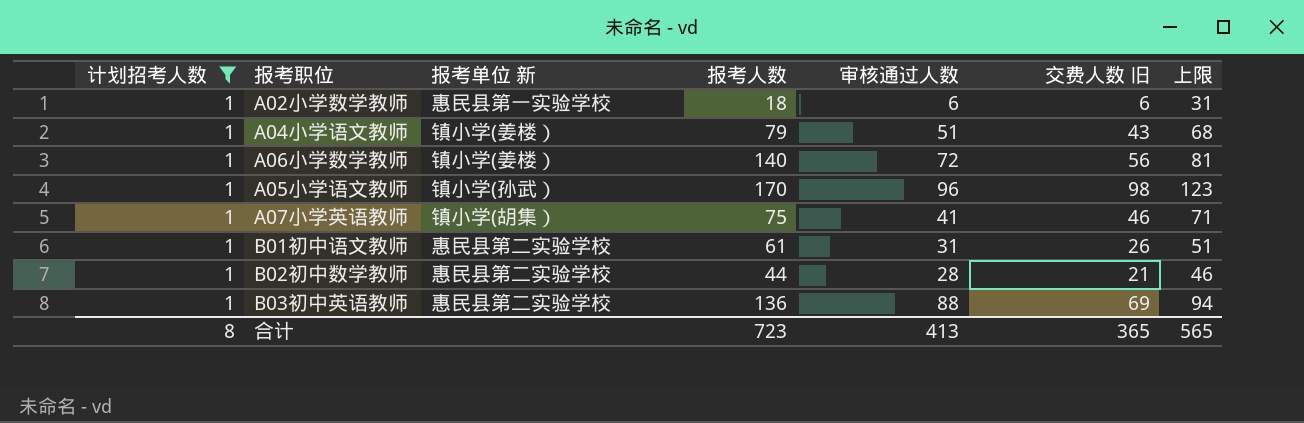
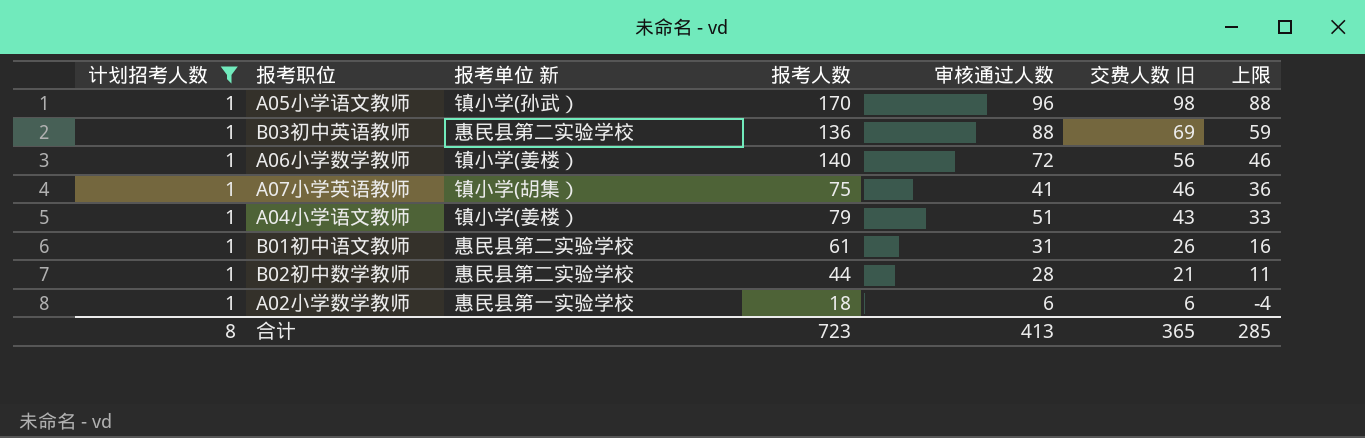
row order: none -> 交费人数 旧 descending
column 上限 | formula: [交费人数 旧] + 25 -> [交费人数 旧] - 10
合计 | 上限: 565 -> 285

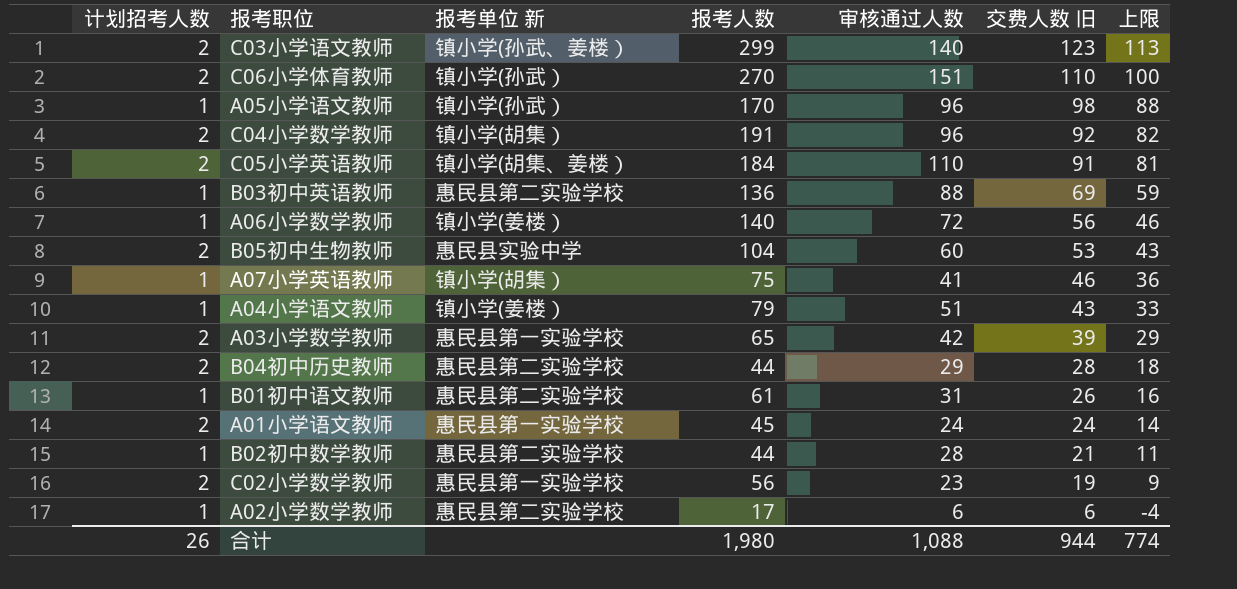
filter: 计划招考人数 = 1 -> none
A02小学数学教师 | 报考单位 新: 惠民县第一实验学校 -> 惠民县第二实验学校
A02小学数学教师 | 报考人数: 18 -> 17
合计 | 计划招考人数: 8 -> 26
合计 | 报考人数: 723 -> 1,980
合计 | 审核通过人数: 413 -> 1,088
合计 | 交费人数 旧: 365 -> 944
合计 | 上限: 285 -> 774

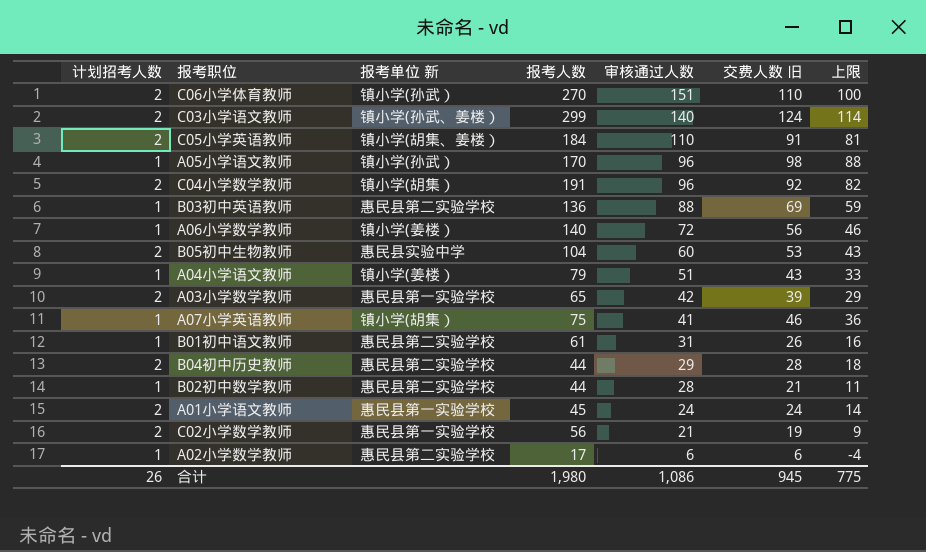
row order: 交费人数 旧 descending -> 审核通过人数 descending
C03小学语文教师 | 交费人数 旧: 123 -> 124
C03小学语文教师 | 上限: 113 -> 114
C02小学数学教师 | 审核通过人数: 23 -> 21
合计 | 审核通过人数: 1,088 -> 1,086
合计 | 交费人数 旧: 944 -> 945
合计 | 上限: 774 -> 775

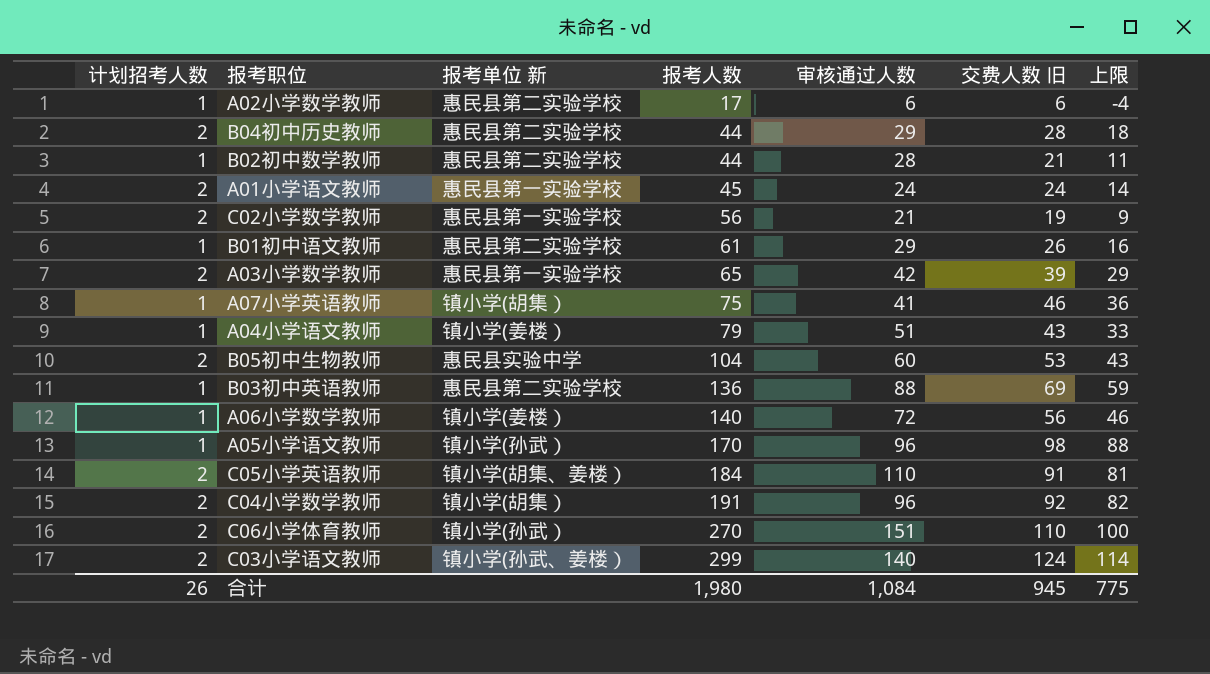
row order: 审核通过人数 descending -> 报考人数 ascending
B01初中语文教师 | 审核通过人数: 31 -> 29
合计 | 审核通过人数: 1,086 -> 1,084

